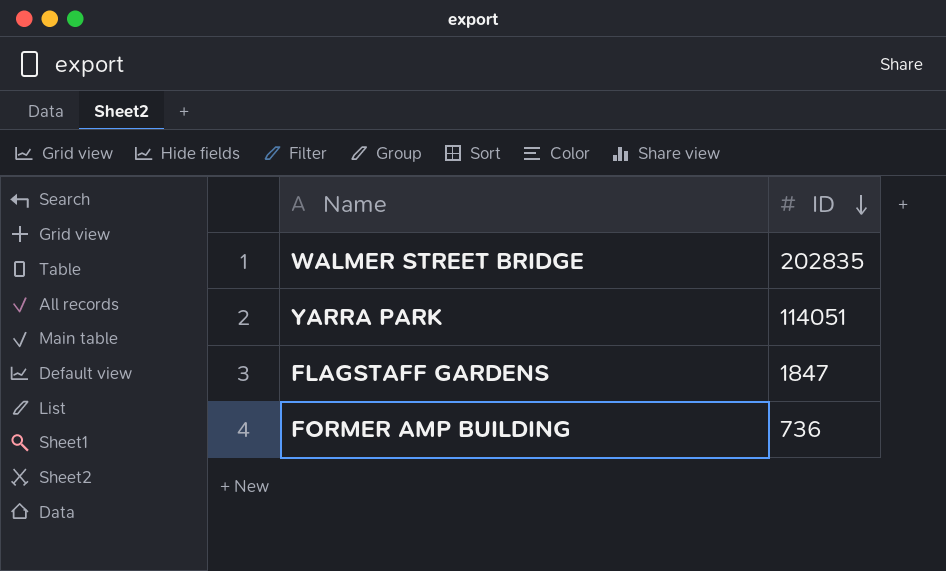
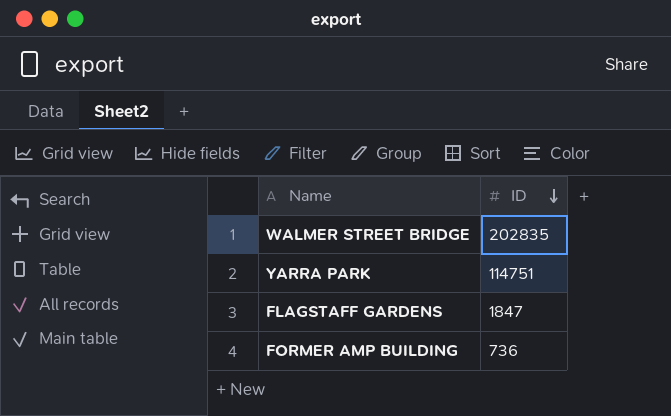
YARRA PARK | ID: 114051 -> 114751

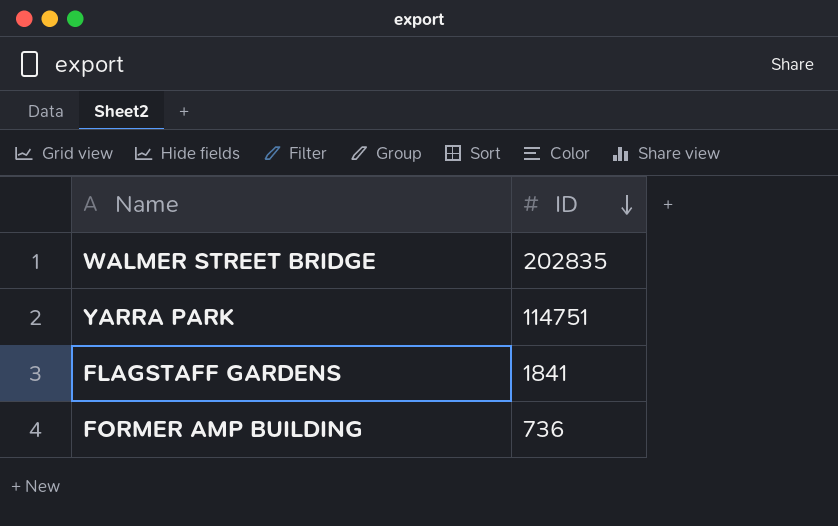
FLAGSTAFF GARDENS | ID: 1847 -> 1841

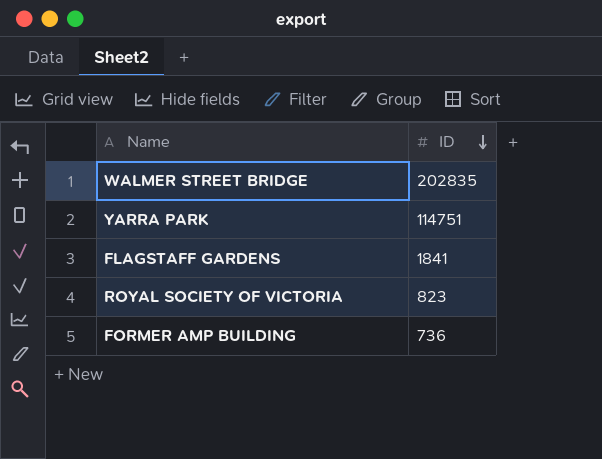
row ROYAL SOCIETY OF VICTORIA: none -> 823

